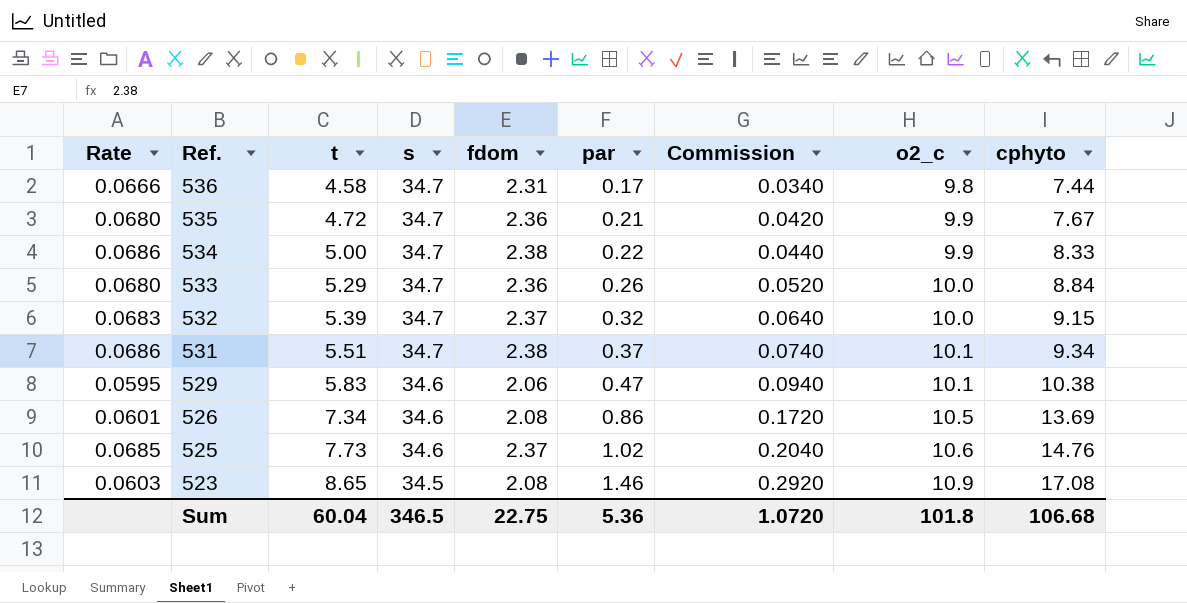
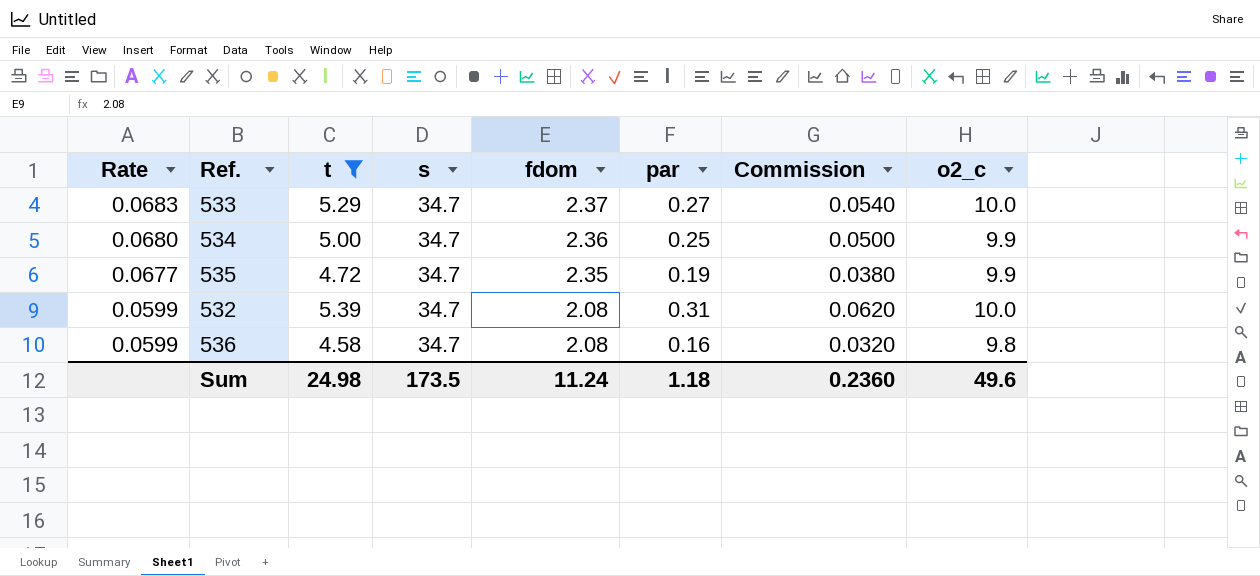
filter: none -> t <= 5.39
row order: Ref. descending -> Rate descending
column cphyto | position: 9 -> none
533 | Rate: 0.0680 -> 0.0683
533 | fdom: 2.36 -> 2.37
533 | par: 0.26 -> 0.27
533 | Commission: 0.0520 -> 0.0540
534 | Rate: 0.0686 -> 0.0680
534 | fdom: 2.38 -> 2.36
534 | par: 0.22 -> 0.25
534 | Commission: 0.0440 -> 0.0500
535 | Rate: 0.0680 -> 0.0677
535 | fdom: 2.36 -> 2.35
535 | par: 0.21 -> 0.19
535 | Commission: 0.0420 -> 0.0380
532 | Rate: 0.0683 -> 0.0599
532 | fdom: 2.37 -> 2.08
532 | par: 0.32 -> 0.31
532 | Commission: 0.0640 -> 0.0620
536 | Rate: 0.0666 -> 0.0599
536 | fdom: 2.31 -> 2.08
536 | par: 0.17 -> 0.16
536 | Commission: 0.0340 -> 0.0320
Sum | t: 60.04 -> 24.98
Sum | s: 346.5 -> 173.5
Sum | fdom: 22.75 -> 11.24
Sum | par: 5.36 -> 1.18
Sum | Commission: 1.0720 -> 0.2360
Sum | o2_c: 101.8 -> 49.6

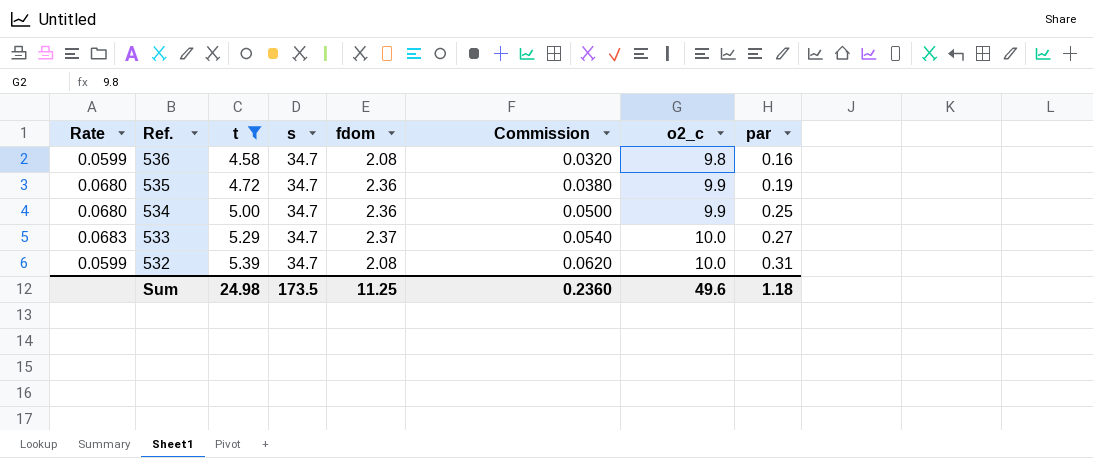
row order: Rate descending -> Ref. descending
column par | position: 6 -> 8
535 | Rate: 0.0677 -> 0.0680
535 | fdom: 2.35 -> 2.36
Sum | fdom: 11.24 -> 11.25

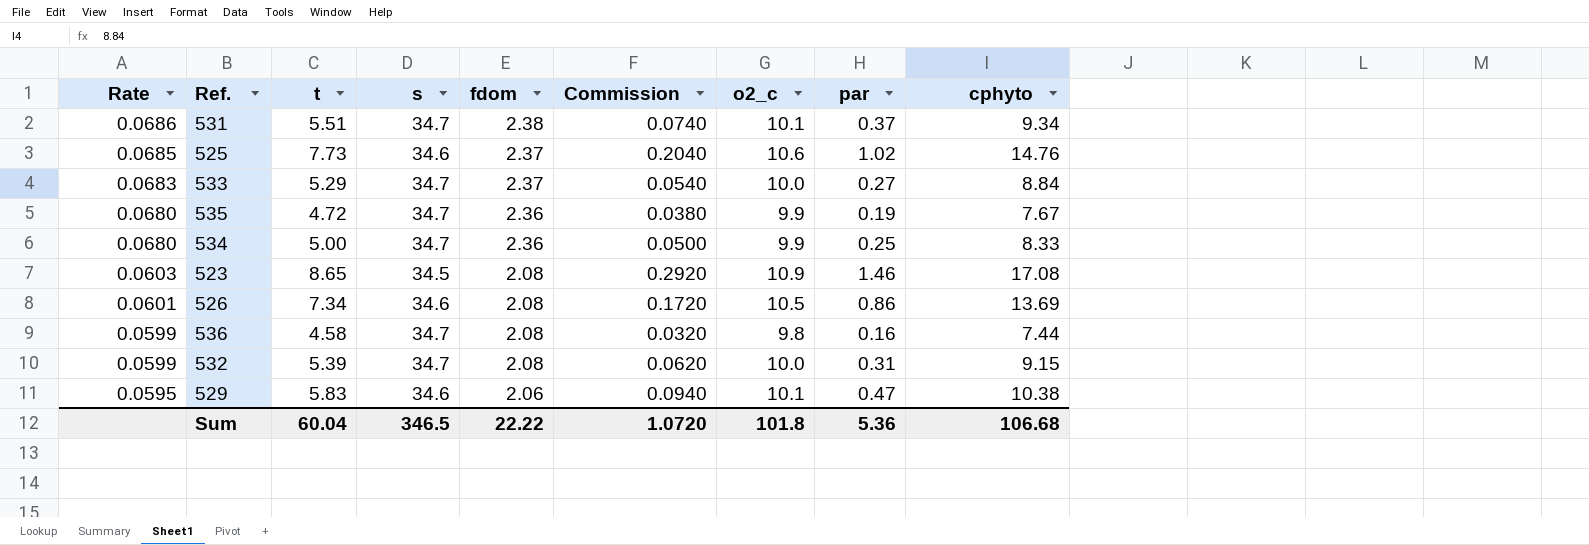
filter: t <= 5.39 -> none
row order: Ref. descending -> Rate descending
column cphyto | position: none -> 9
Sum | t: 24.98 -> 60.04
Sum | s: 173.5 -> 346.5
Sum | fdom: 11.25 -> 22.22
Sum | Commission: 0.2360 -> 1.0720
Sum | o2_c: 49.6 -> 101.8
Sum | par: 1.18 -> 5.36

